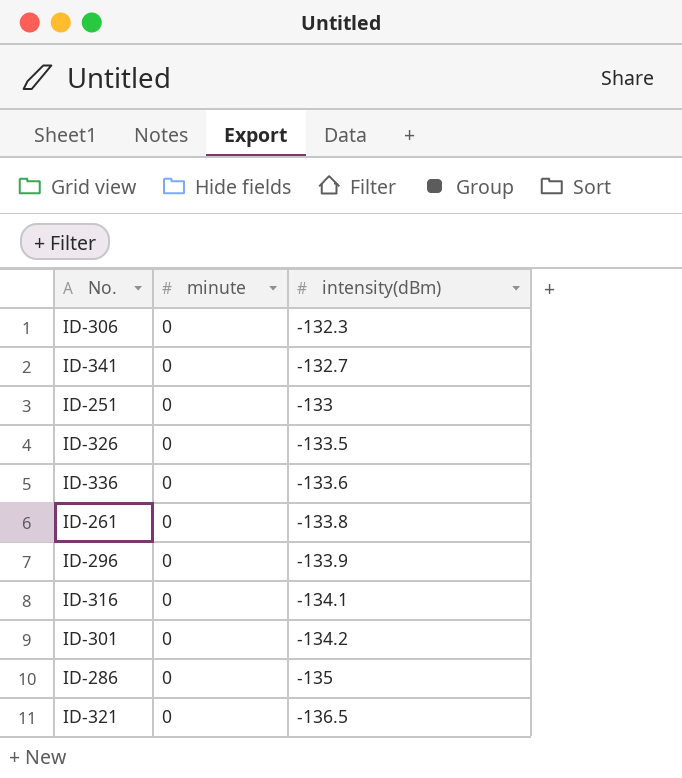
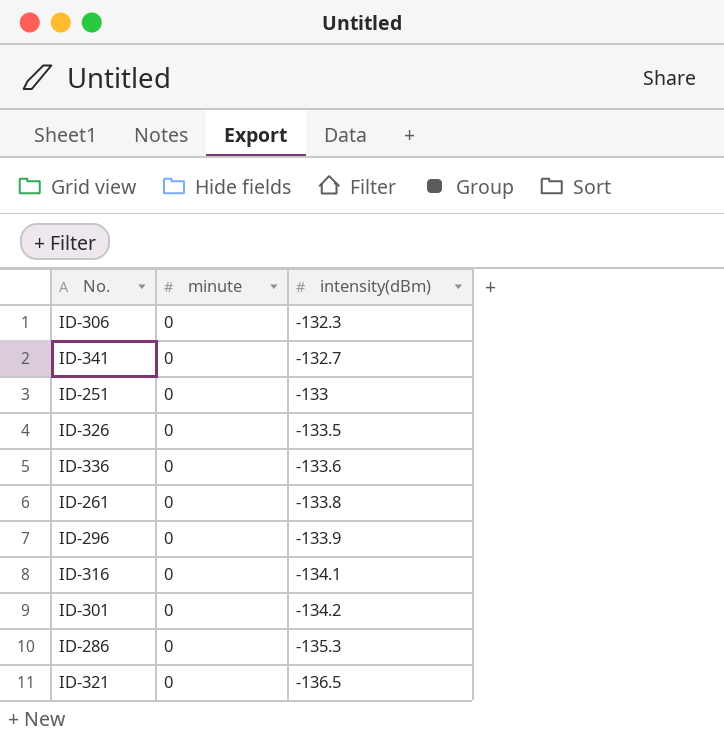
ID-286 | intensity(dBm): -135 -> -135.3

